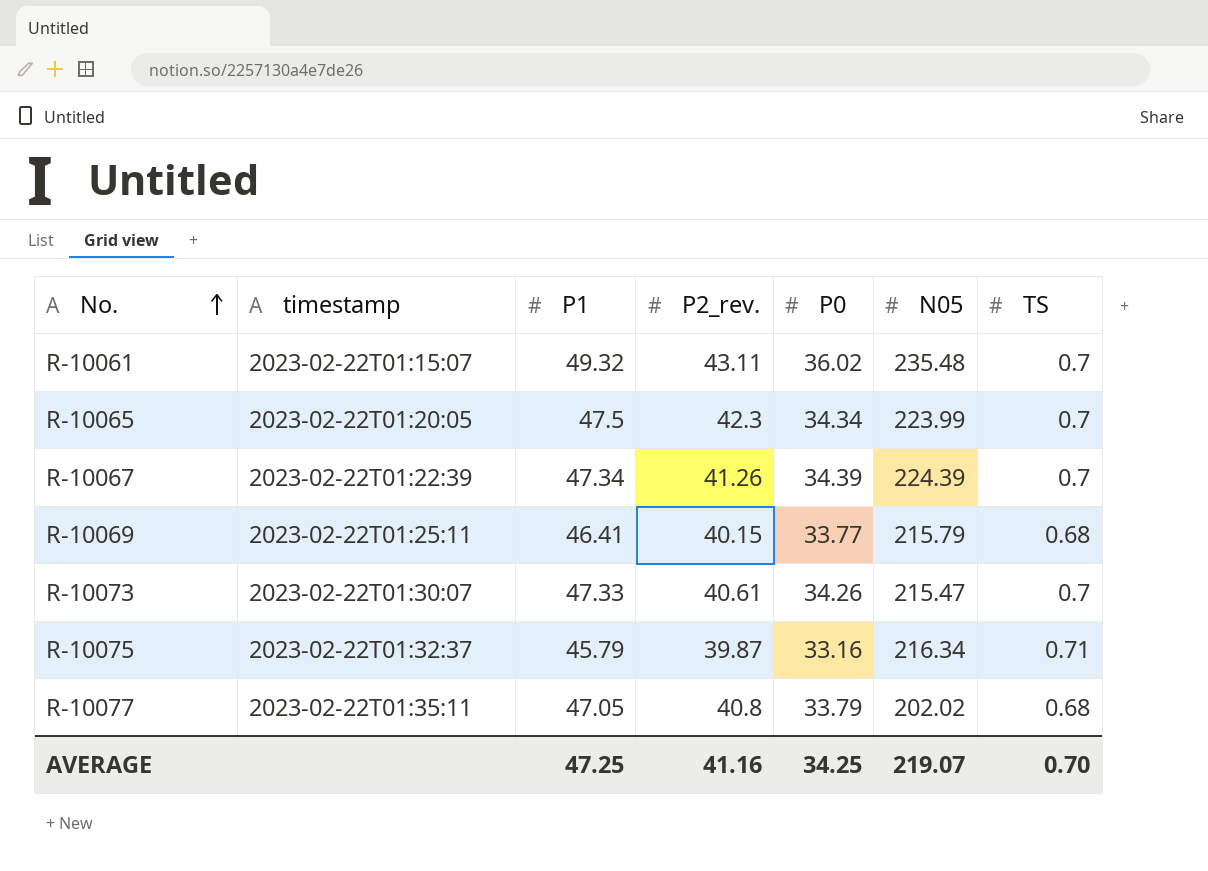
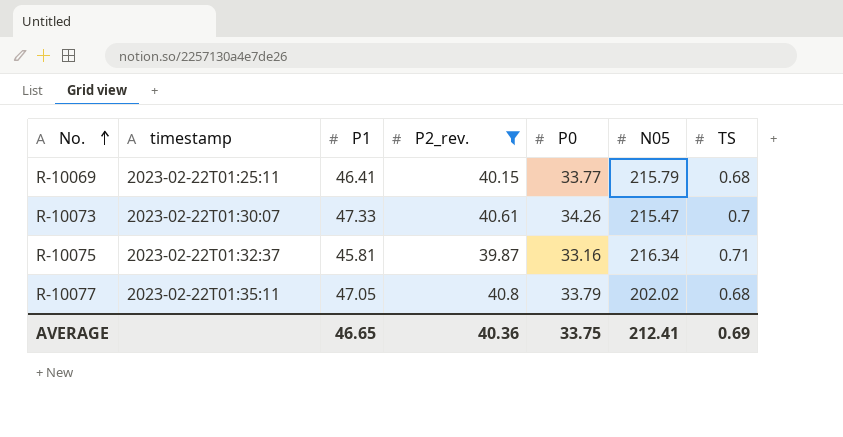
filter: none -> P2_rev. <= 40.8
R-10075 | P1: 45.79 -> 45.81
AVERAGE | P1: 47.25 -> 46.65
AVERAGE | P2_rev.: 41.16 -> 40.36
AVERAGE | P0: 34.25 -> 33.75
AVERAGE | N05: 219.07 -> 212.41
AVERAGE | TS: 0.70 -> 0.69

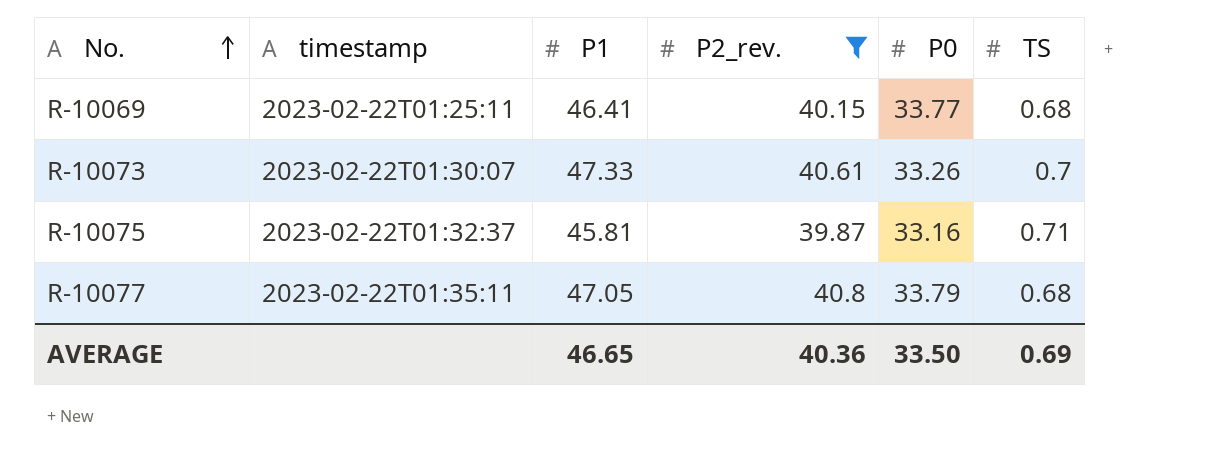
column N05 | position: 6 -> none
R-10073 | P0: 34.26 -> 33.26
AVERAGE | P0: 33.75 -> 33.50

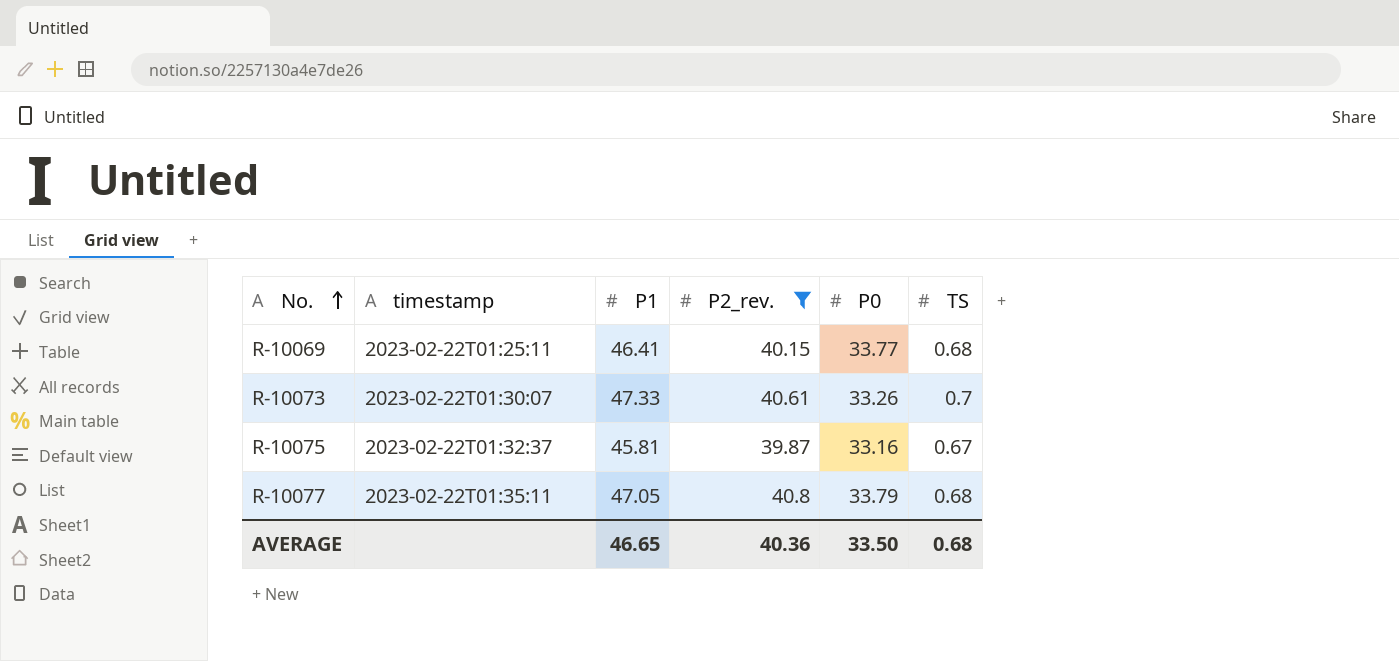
R-10075 | TS: 0.71 -> 0.67
AVERAGE | TS: 0.69 -> 0.68

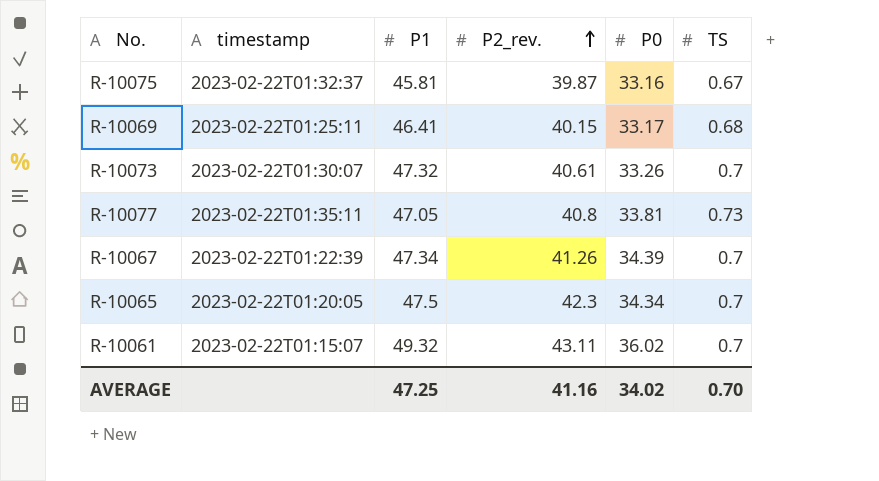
filter: P2_rev. <= 40.8 -> none
row order: No. ascending -> P2_rev. ascending
R-10069 | P0: 33.77 -> 33.17
R-10073 | P1: 47.33 -> 47.32
R-10077 | P0: 33.79 -> 33.81
R-10077 | TS: 0.68 -> 0.73
AVERAGE | P1: 46.65 -> 47.25
AVERAGE | P2_rev.: 40.36 -> 41.16
AVERAGE | P0: 33.50 -> 34.02
AVERAGE | TS: 0.68 -> 0.70

